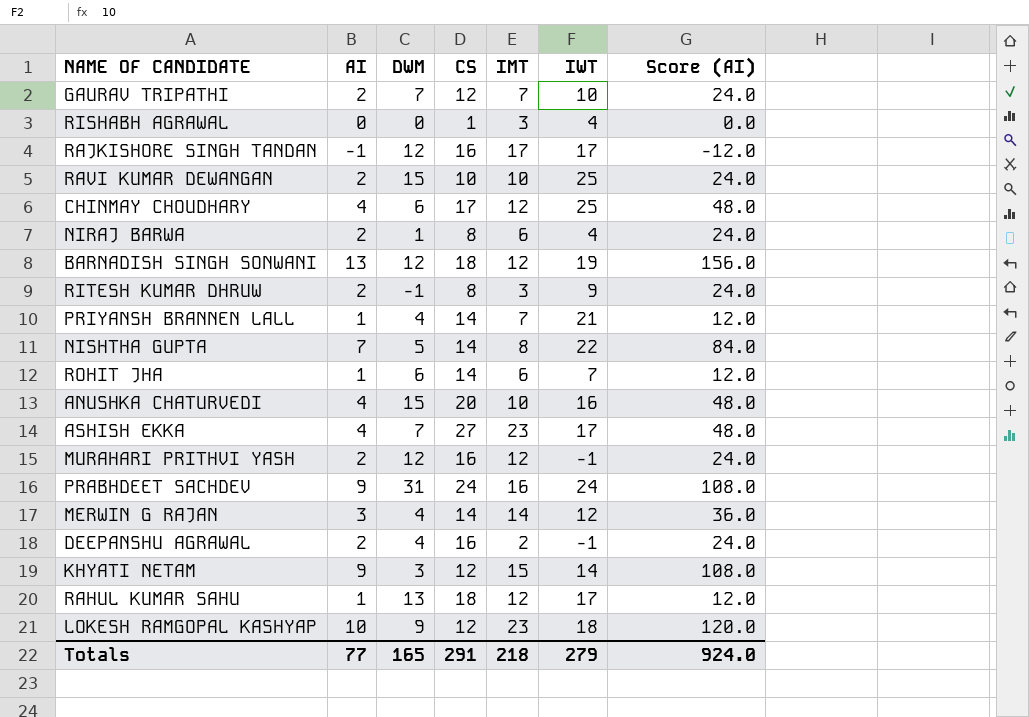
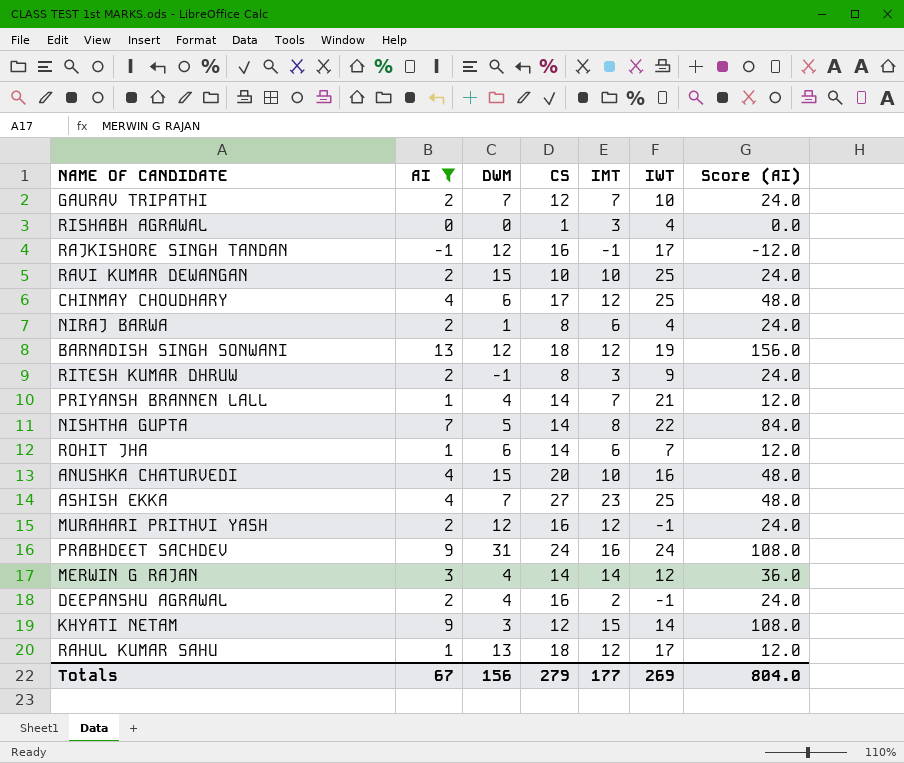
filter: none -> AI != 10
RAJKISHORE SINGH TANDAN | IMT: 17 -> -1
ASHISH EKKA | IWT: 17 -> 25
Totals | AI: 77 -> 67
Totals | DWM: 165 -> 156
Totals | CS: 291 -> 279
Totals | IMT: 218 -> 177
Totals | IWT: 279 -> 269
Totals | Score (AI): 924.0 -> 804.0

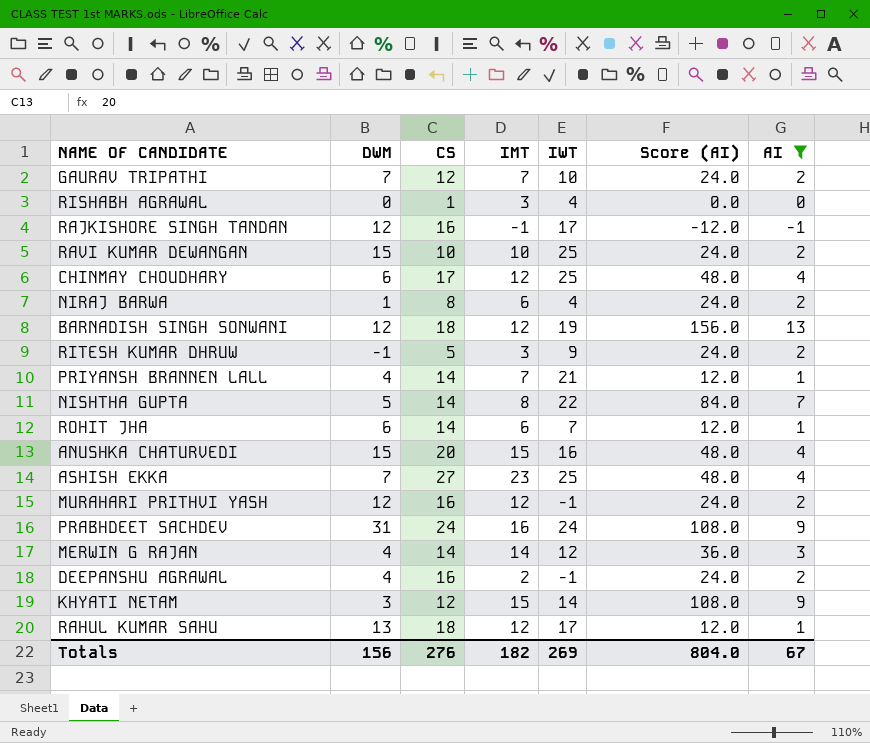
column AI | position: 2 -> 7
RITESH KUMAR DHRUW | CS: 8 -> 5
ANUSHKA CHATURVEDI | IMT: 10 -> 15
Totals | CS: 279 -> 276
Totals | IMT: 177 -> 182

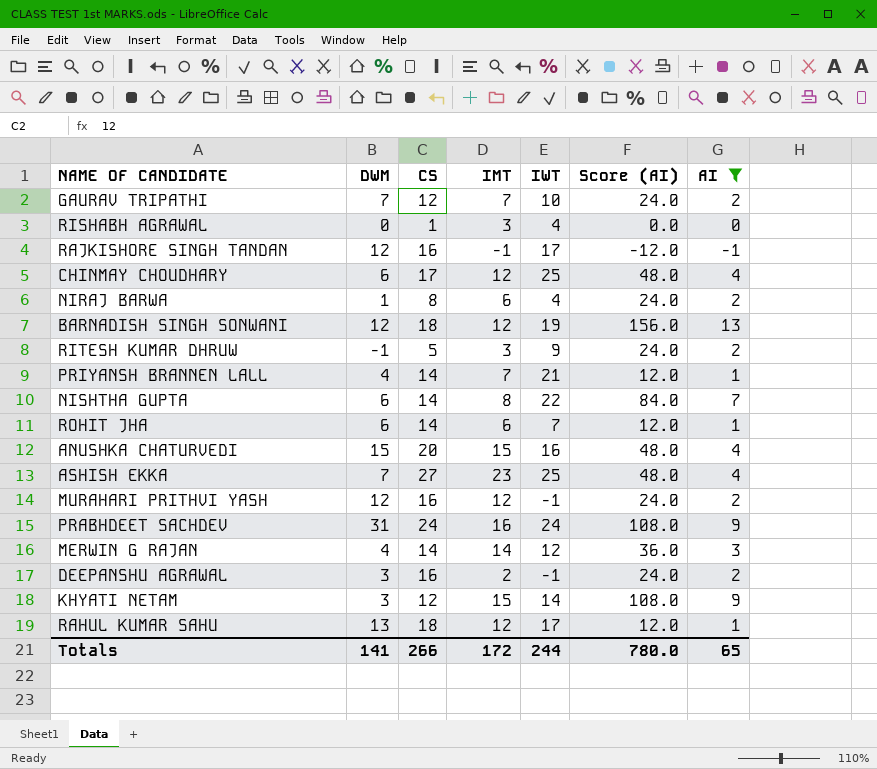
row RAVI KUMAR DEWANGAN: 15 | 10 | 10 | 25 | 24.0 | 2 -> none
NISHTHA GUPTA | DWM: 5 -> 6
DEEPANSHU AGRAWAL | DWM: 4 -> 3
Totals | DWM: 156 -> 141
Totals | CS: 276 -> 266
Totals | IMT: 182 -> 172
Totals | IWT: 269 -> 244
Totals | Score (AI): 804.0 -> 780.0
Totals | AI: 67 -> 65

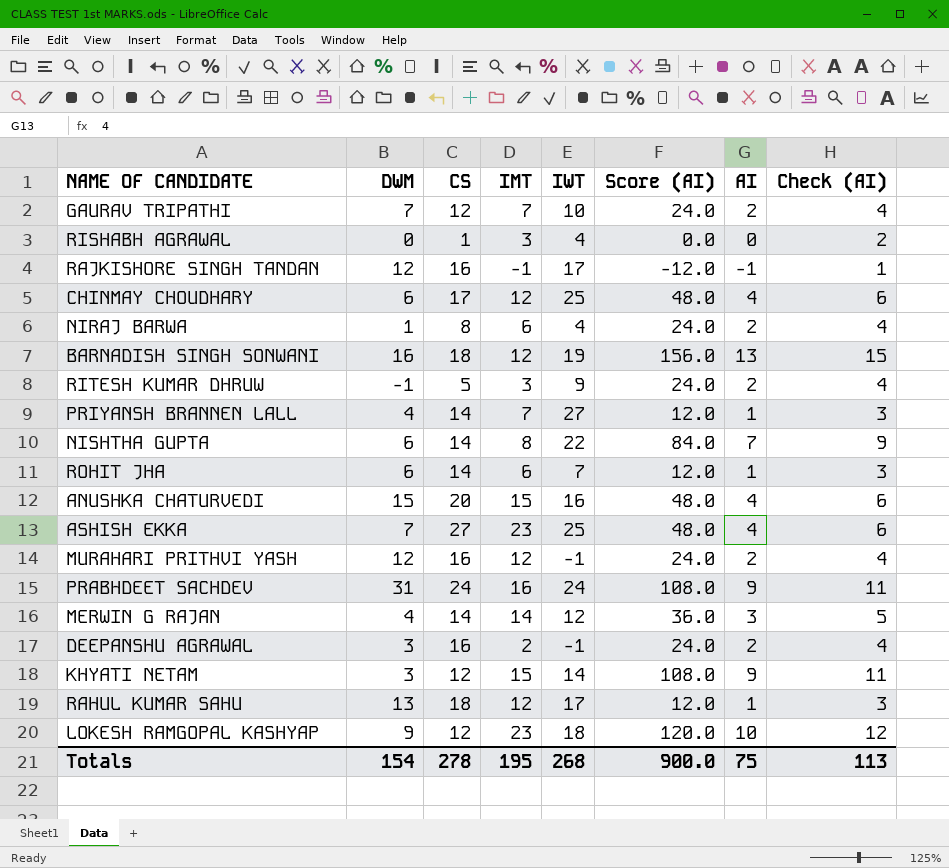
filter: AI != 10 -> none
column Check (AI) | formula: none -> [AI] + 2
BARNADISH SINGH SONWANI | DWM: 12 -> 16
PRIYANSH BRANNEN LALL | IWT: 21 -> 27
Totals | DWM: 141 -> 154
Totals | CS: 266 -> 278
Totals | IMT: 172 -> 195
Totals | IWT: 244 -> 268
Totals | Score (AI): 780.0 -> 900.0
Totals | AI: 65 -> 75

